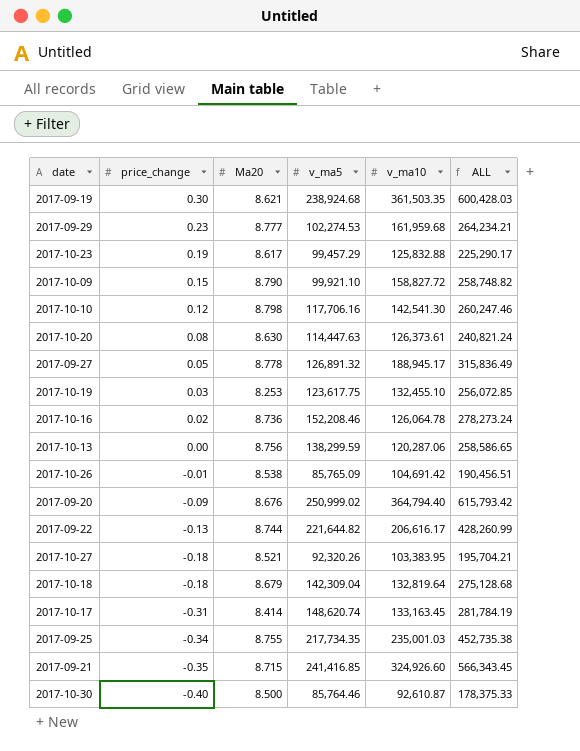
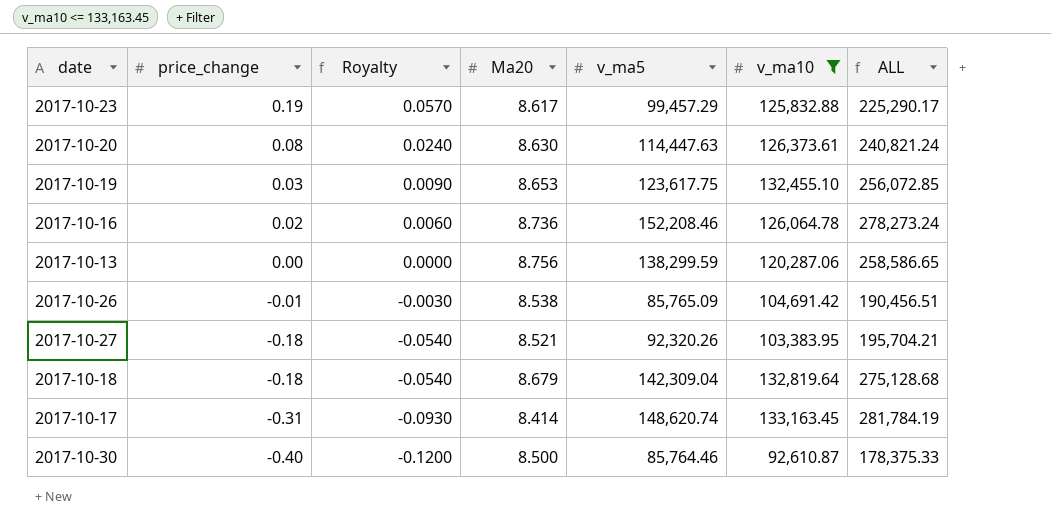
filter: none -> v_ma10 <= 133,163.45
column Royalty | formula: none -> [price_change] * 0.3
2017-10-19 | Ma20: 8.253 -> 8.653

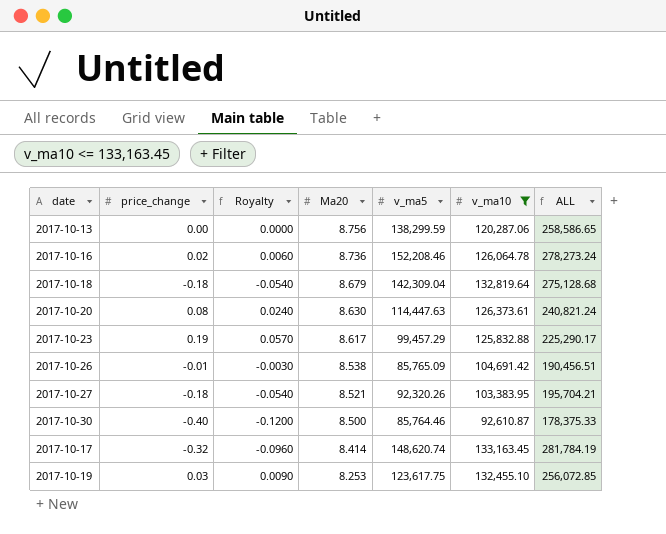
row order: price_change descending -> Ma20 descending
2017-10-17 | price_change: -0.31 -> -0.32
2017-10-17 | Royalty: -0.0930 -> -0.0960
2017-10-19 | Ma20: 8.653 -> 8.253

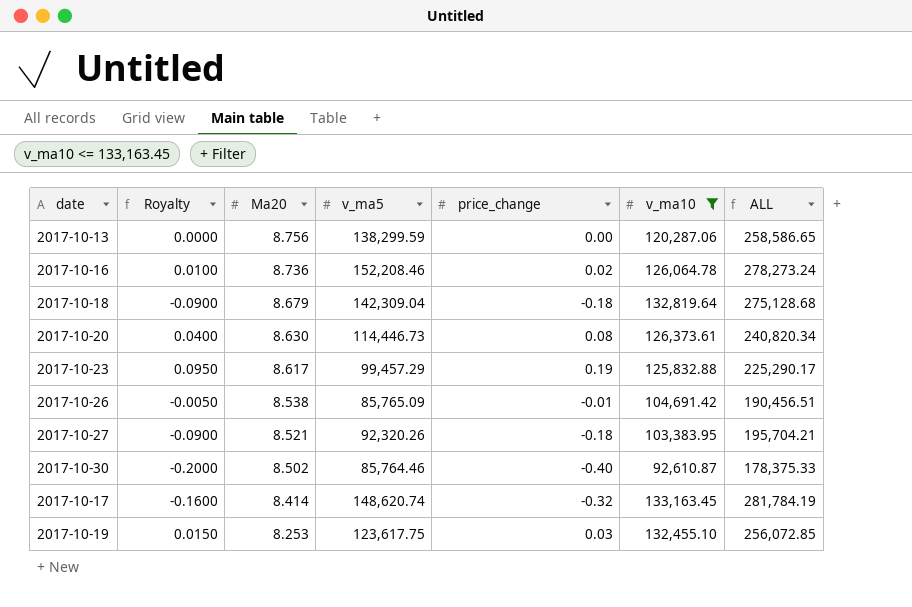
column Royalty | formula: [price_change] * 0.3 -> [price_change] * 0.5
column price_change | position: 2 -> 5
2017-10-20 | v_ma5: 114,447.63 -> 114,446.73
2017-10-20 | ALL: 240,821.24 -> 240,820.34
2017-10-30 | Ma20: 8.500 -> 8.502

